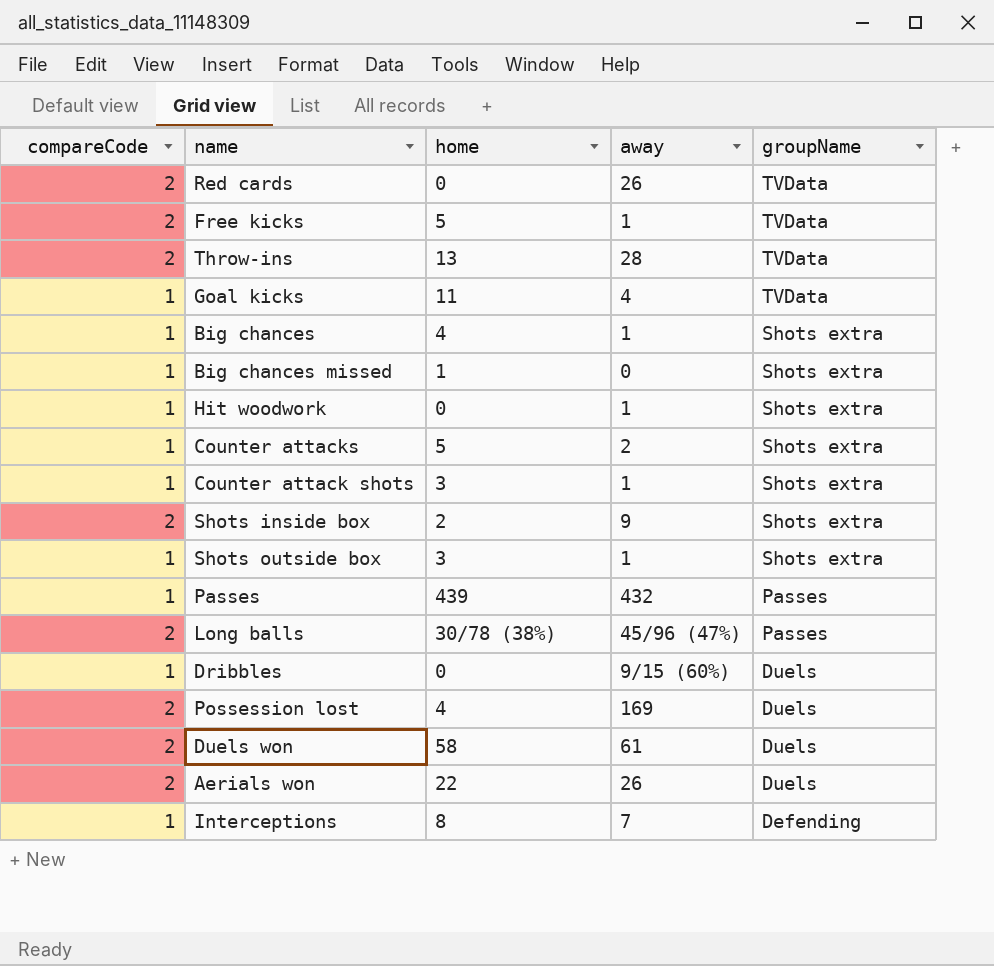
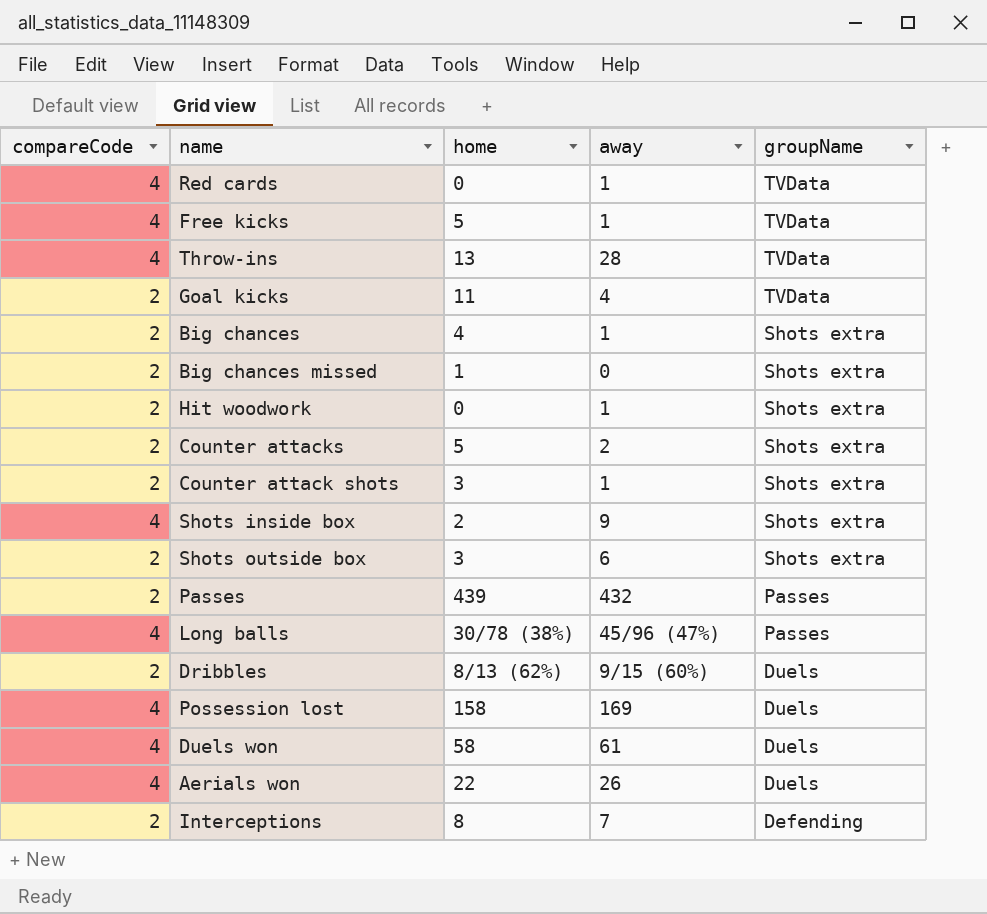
Red cards | compareCode: 2 -> 4
Red cards | away: 26 -> 1
Free kicks | compareCode: 2 -> 4
Throw-ins | compareCode: 2 -> 4
Goal kicks | compareCode: 1 -> 2
Big chances | compareCode: 1 -> 2
Big chances missed | compareCode: 1 -> 2
Hit woodwork | compareCode: 1 -> 2
Counter attacks | compareCode: 1 -> 2
Counter attack shots | compareCode: 1 -> 2
Shots inside box | compareCode: 2 -> 4
Shots outside box | compareCode: 1 -> 2
Shots outside box | away: 1 -> 6
Passes | compareCode: 1 -> 2
Long balls | compareCode: 2 -> 4
Dribbles | compareCode: 1 -> 2
Dribbles | home: 0 -> 8/13 (62%)
Possession lost | compareCode: 2 -> 4
Possession lost | home: 4 -> 158
Duels won | compareCode: 2 -> 4
Aerials won | compareCode: 2 -> 4
Interceptions | compareCode: 1 -> 2

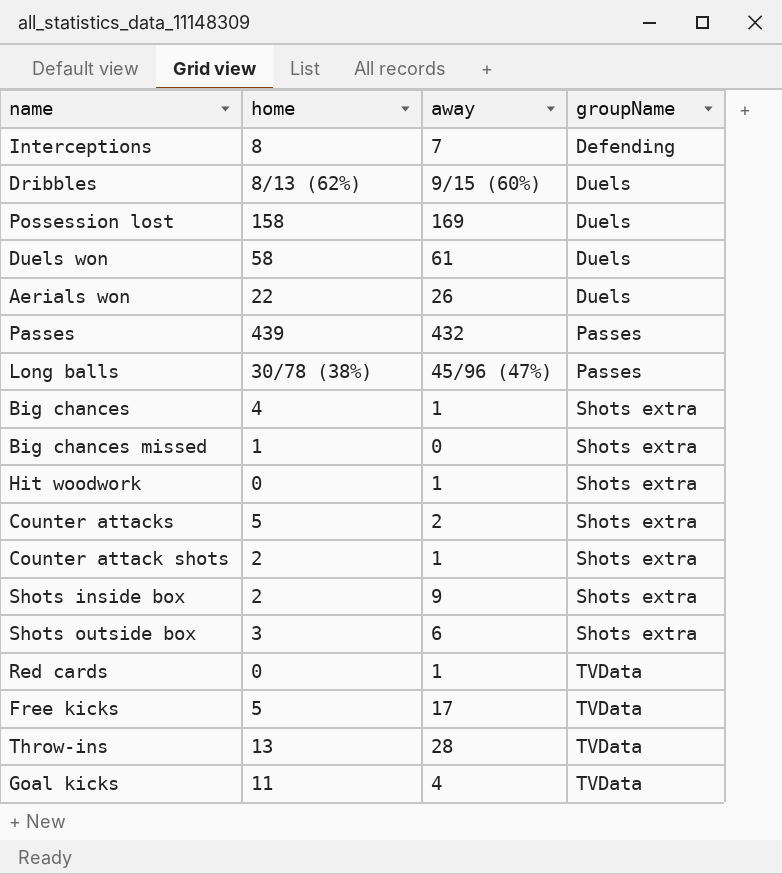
row order: groupName descending -> groupName ascending
column compareCode | position: 1 -> none
Counter attack shots | home: 3 -> 2
Free kicks | away: 1 -> 17

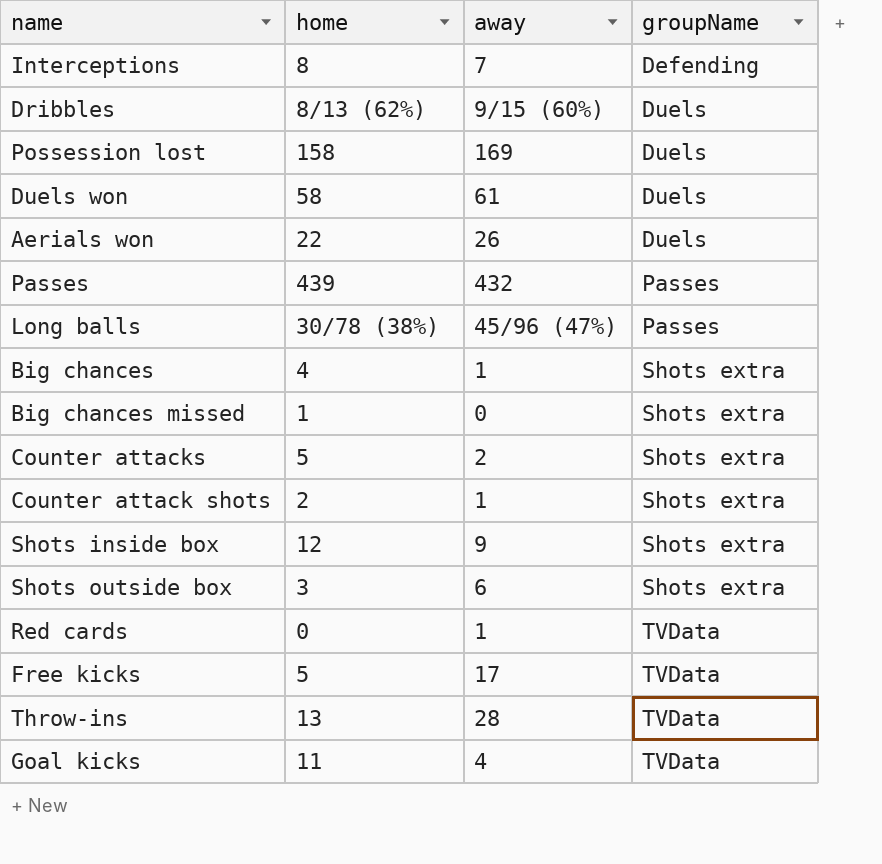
row Hit woodwork: 0 | 1 | Shots extra -> none
Shots inside box | home: 2 -> 12

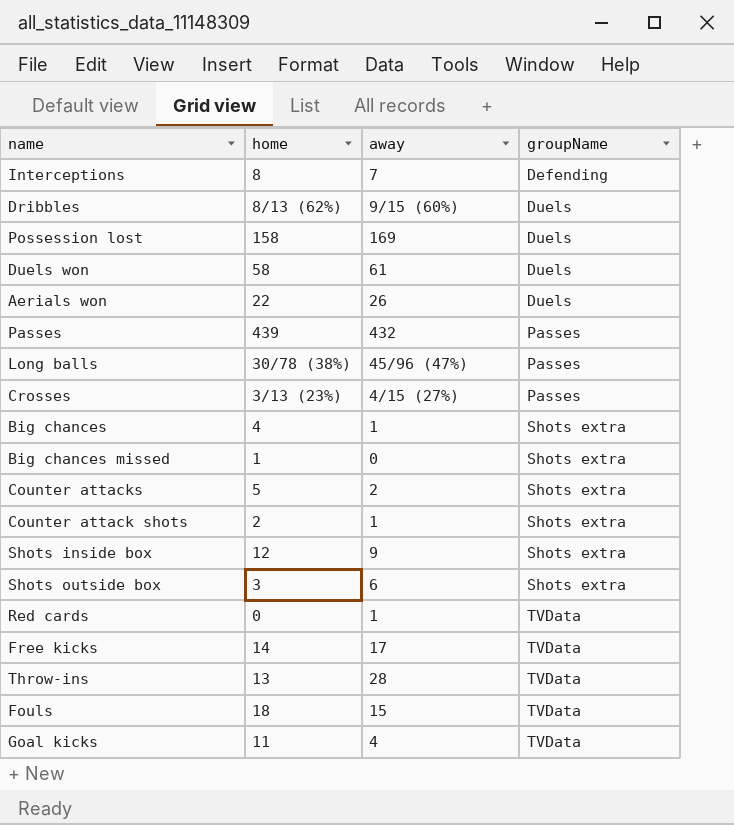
row Crosses: none -> 3/13 (23%) | 4/15 (27%) | Passes
Free kicks | home: 5 -> 14
row Fouls: none -> 18 | 15 | TVData

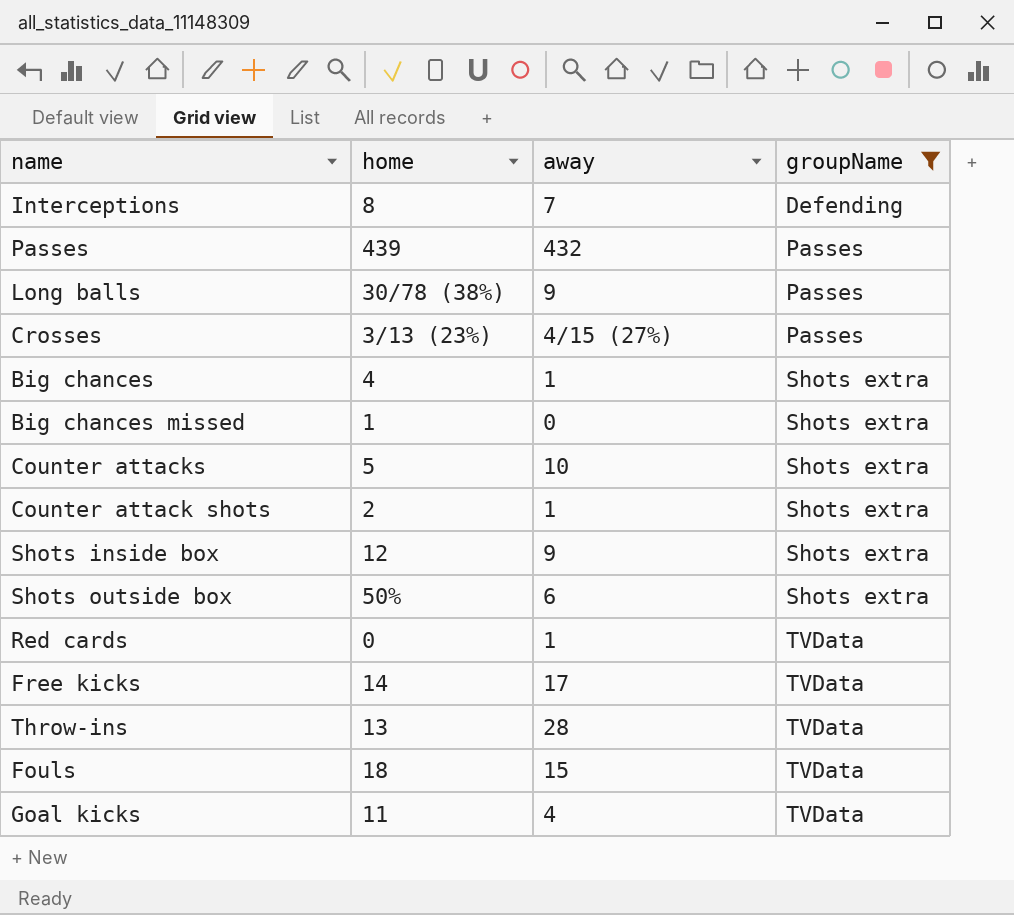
filter: none -> groupName != Duels
Long balls | away: 45/96 (47%) -> 9
Counter attacks | away: 2 -> 10
Shots outside box | home: 3 -> 50%

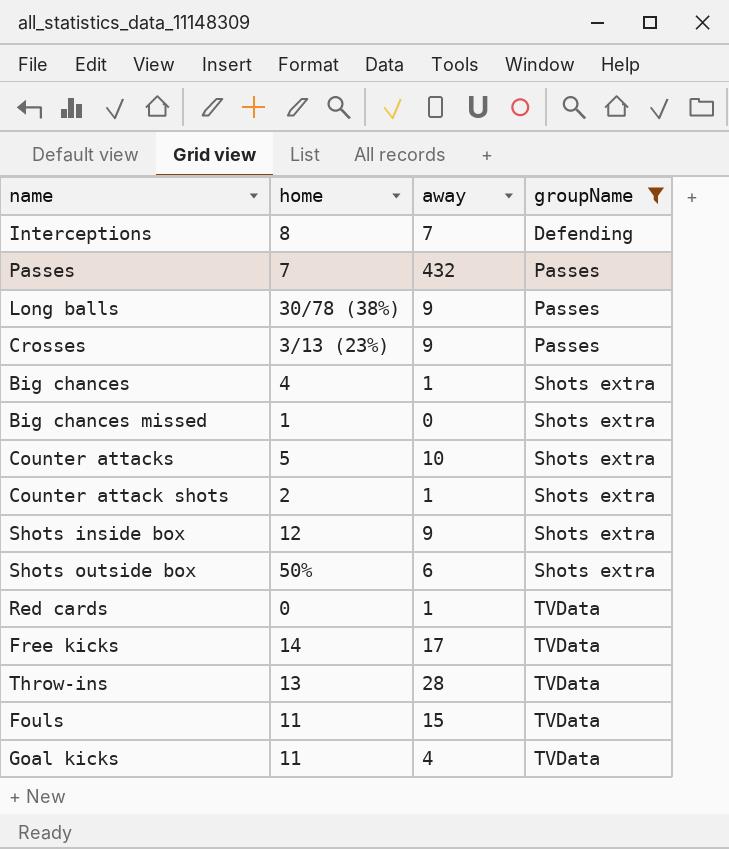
Passes | home: 439 -> 7
Crosses | away: 4/15 (27%) -> 9
Fouls | home: 18 -> 11

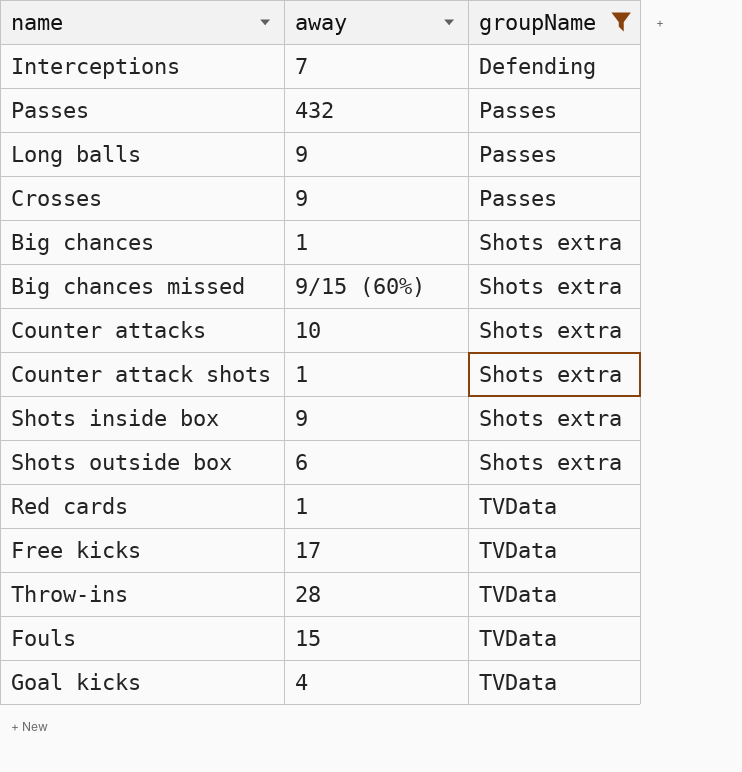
column home | position: 2 -> none
Big chances missed | away: 0 -> 9/15 (60%)

